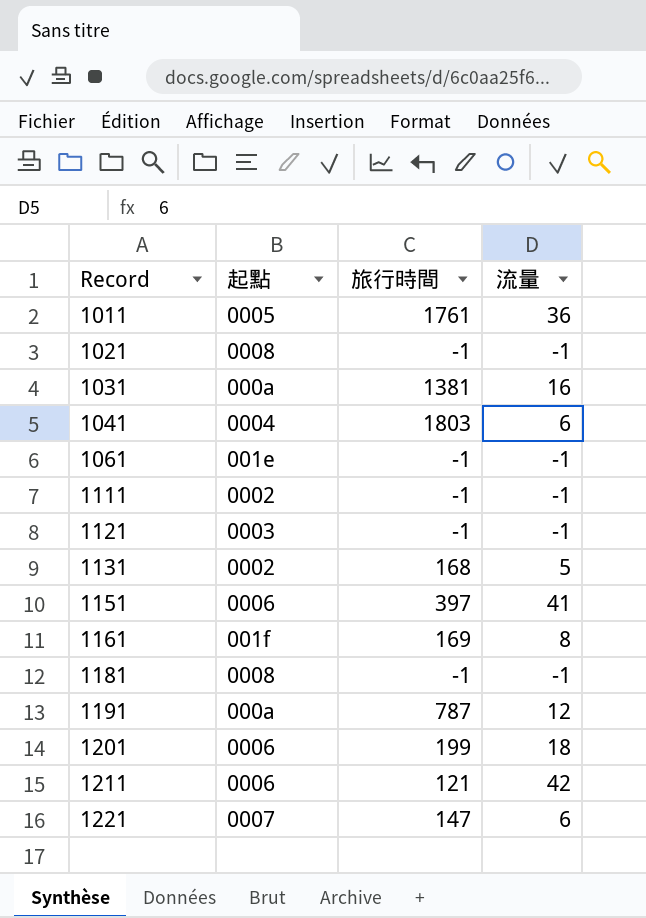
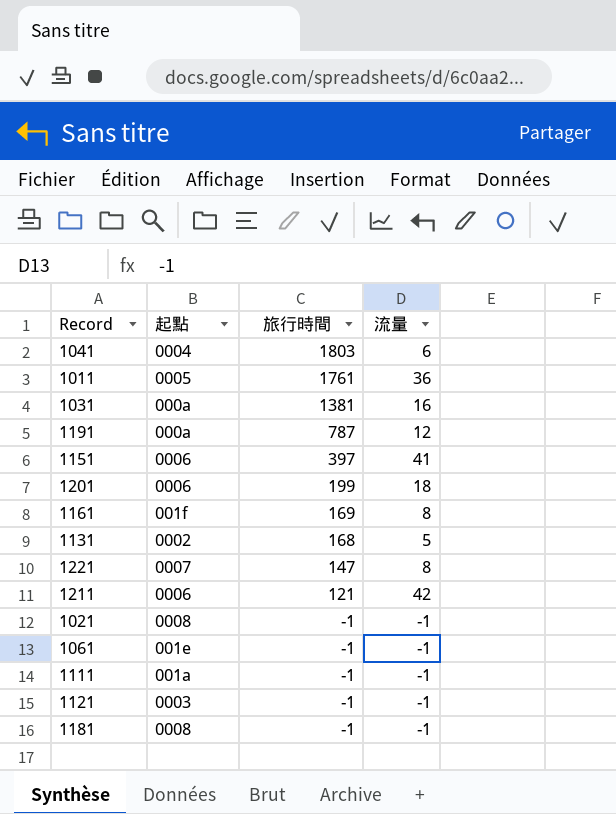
row order: Record ascending -> 旅行時間 descending
1221 | 流量: 6 -> 8
1111 | 起點: 0002 -> 001a

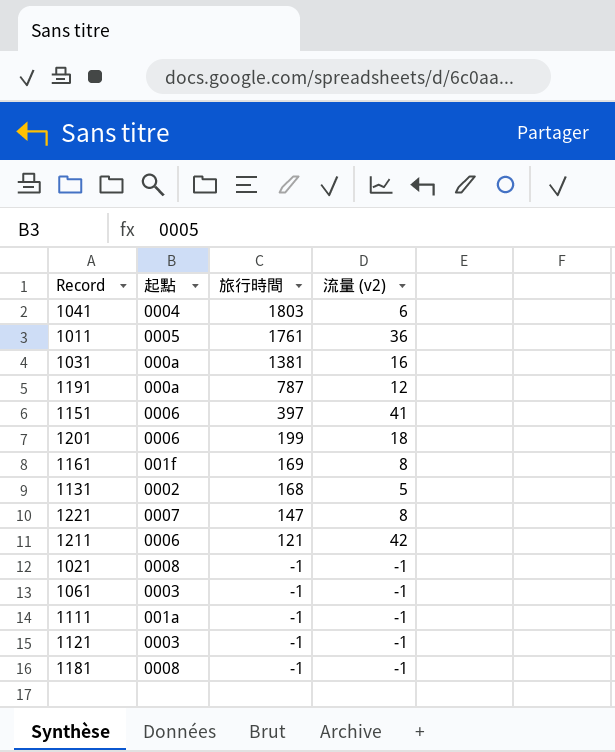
column name: 流量 -> 流量 (v2)
1061 | 起點: 001e -> 0003

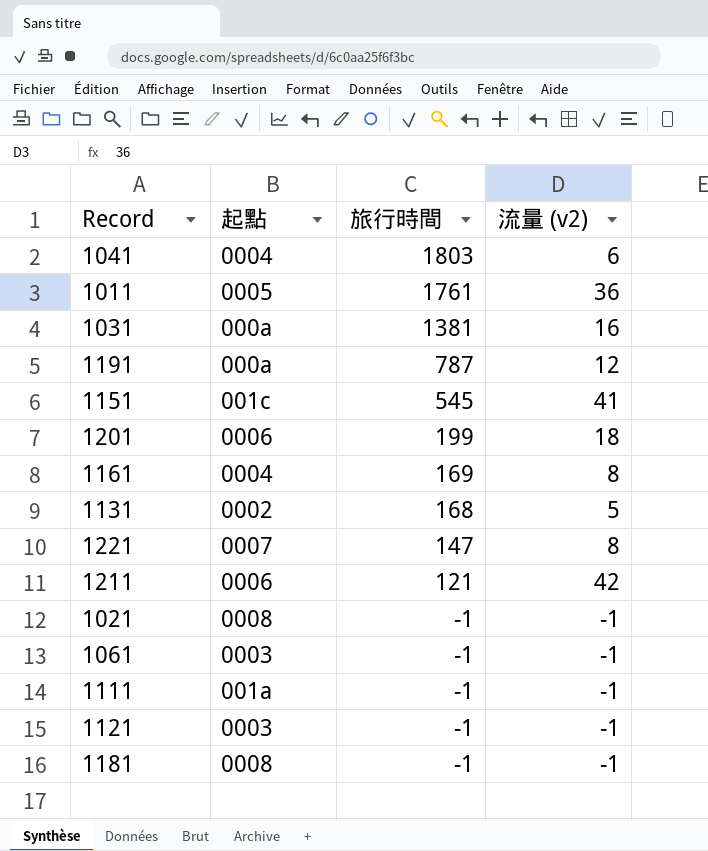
1151 | 起點: 0006 -> 001c
1151 | 旅行時間: 397 -> 545
1161 | 起點: 001f -> 0004

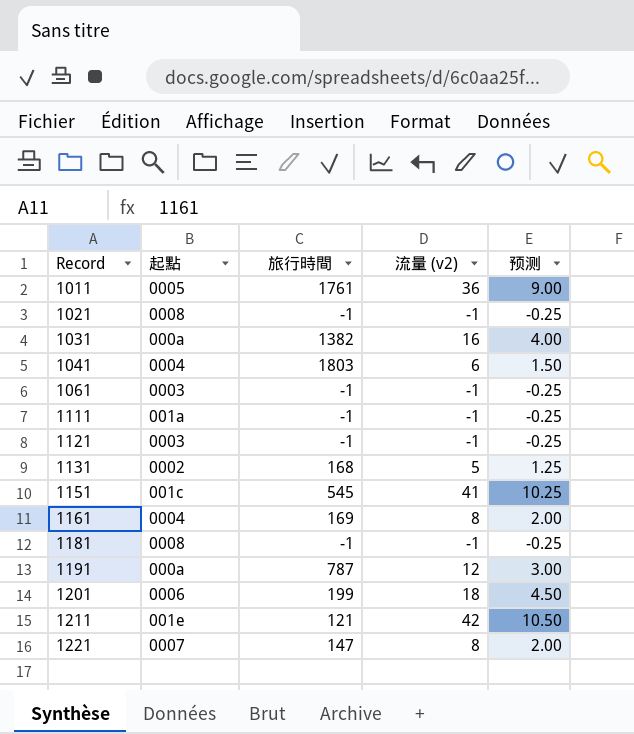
row order: 旅行時間 descending -> Record ascending
column 预测 | formula: none -> [流量 (v2)] * 0.25
1031 | 旅行時間: 1381 -> 1382
1211 | 起點: 0006 -> 001e

